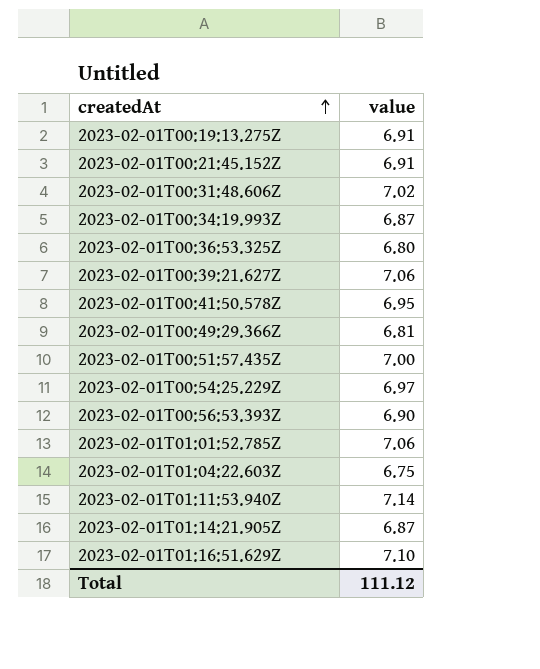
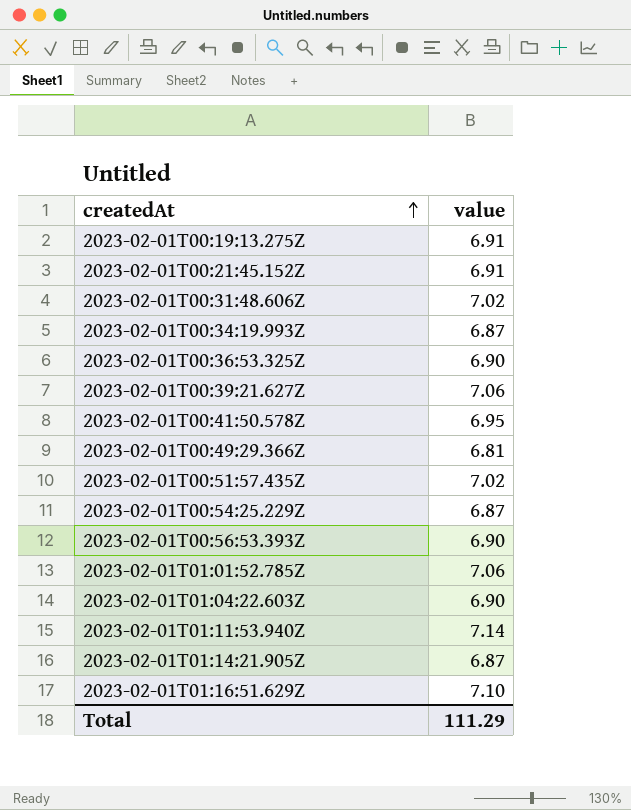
2023-02-01T00:36:53.325Z | value: 6.80 -> 6.90
2023-02-01T00:51:57.435Z | value: 7.00 -> 7.02
2023-02-01T00:54:25.229Z | value: 6.97 -> 6.87
2023-02-01T01:04:22.603Z | value: 6.75 -> 6.90
Total | value: 111.12 -> 111.29

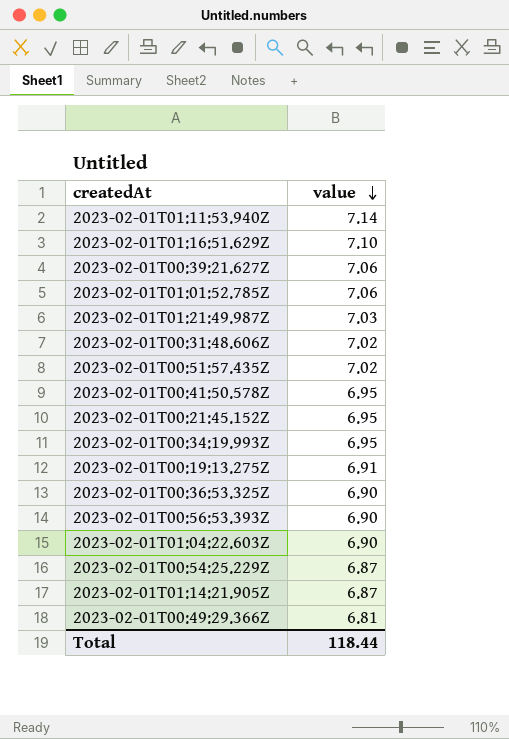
row order: createdAt ascending -> value descending
row 2023-02-01T01:21:49.987Z: none -> 7.03
2023-02-01T00:21:45.152Z | value: 6.91 -> 6.95
2023-02-01T00:34:19.993Z | value: 6.87 -> 6.95
Total | value: 111.29 -> 118.44

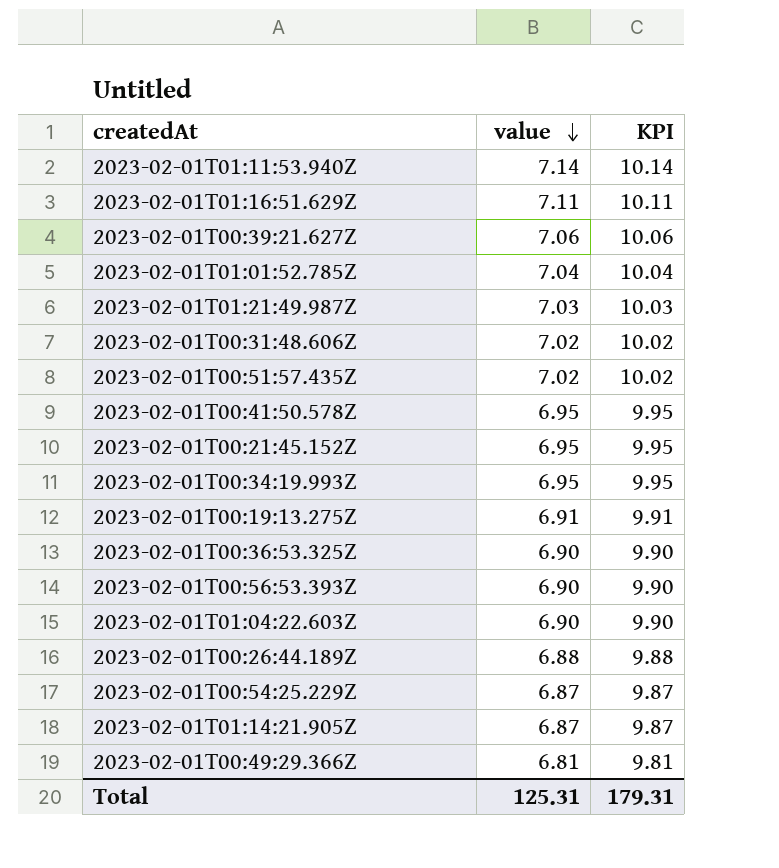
column KPI | formula: none -> [value] + 3
2023-02-01T01:16:51.629Z | value: 7.10 -> 7.11
2023-02-01T01:01:52.785Z | value: 7.06 -> 7.04
row 2023-02-01T00:26:44.189Z: none -> 6.88 | 9.88
Total | value: 118.44 -> 125.31

